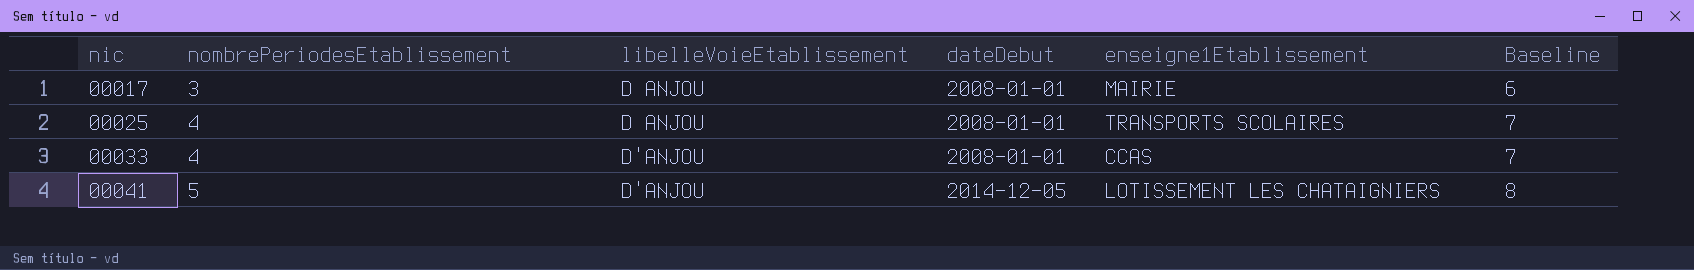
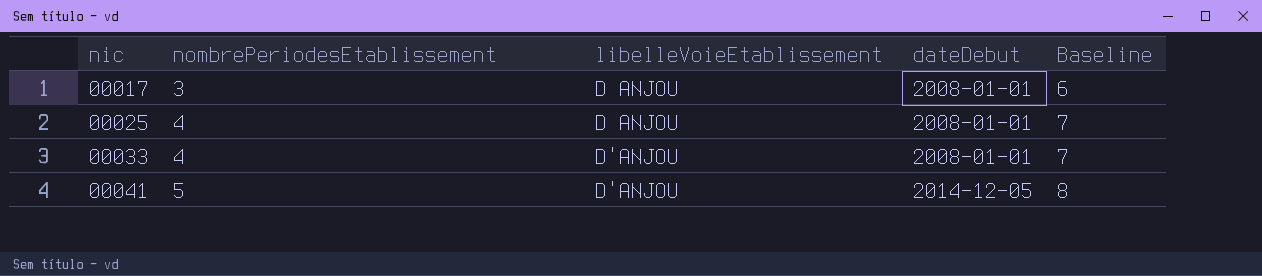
column enseigne1Etablissement | position: 5 -> none

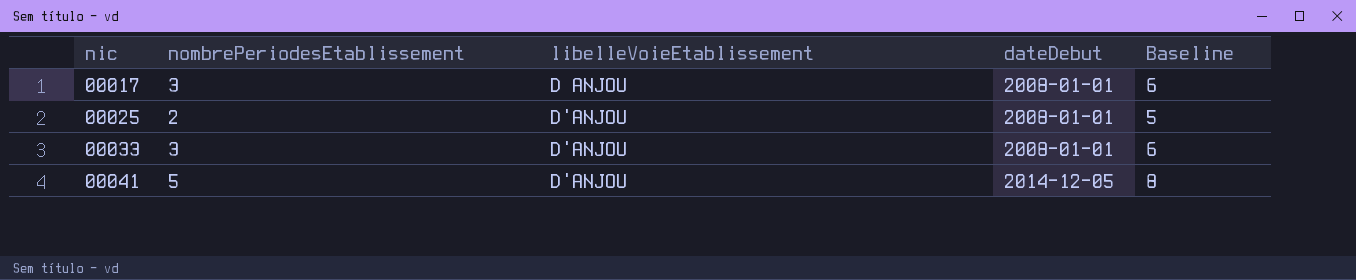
00025 | nombrePeriodesEtablissement: 4 -> 2
00025 | libelleVoieEtablissement: D ANJOU -> D'ANJOU
00025 | Baseline: 7 -> 5
00033 | nombrePeriodesEtablissement: 4 -> 3
00033 | Baseline: 7 -> 6

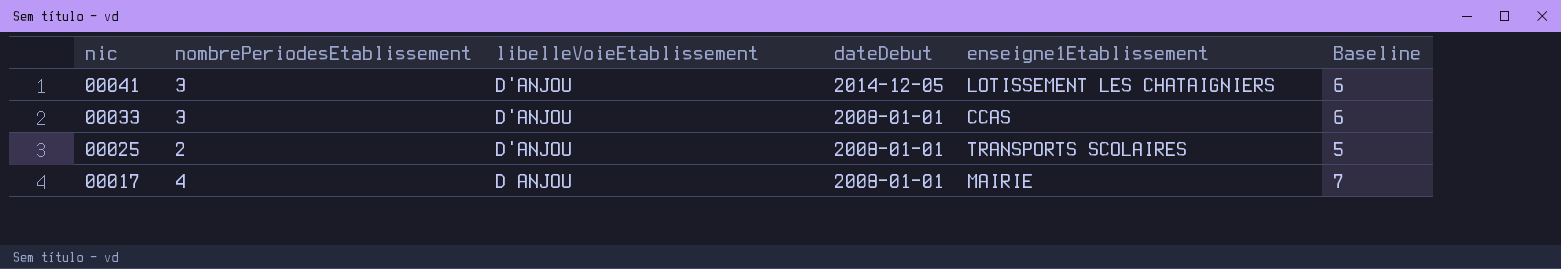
row order: nic ascending -> nic descending
column enseigne1Etablissement | position: none -> 5
00041 | nombrePeriodesEtablissement: 5 -> 3
00041 | Baseline: 8 -> 6
00017 | nombrePeriodesEtablissement: 3 -> 4
00017 | Baseline: 6 -> 7

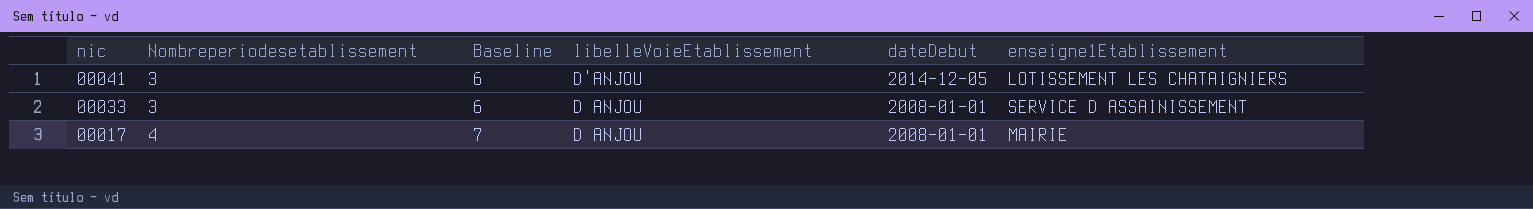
column name: nombrePeriodesEtablissement -> Nombreperiodesetablissement
column Baseline | position: 6 -> 3
row 00025: 2 | D'ANJOU | 2008-01-01 | TRANSPORTS SCOLAIRES | 5 -> none
00033 | libelleVoieEtablissement: D'ANJOU -> D ANJOU
00033 | enseigne1Etablissement: CCAS -> SERVICE D ASSAINISSEMENT

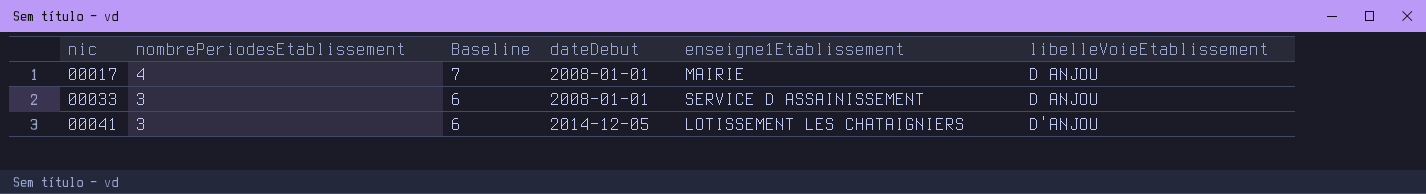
row order: nic descending -> nic ascending
column name: Nombreperiodesetablissement -> nombrePeriodesEtablissement
column libelleVoieEtablissement | position: 4 -> 6

